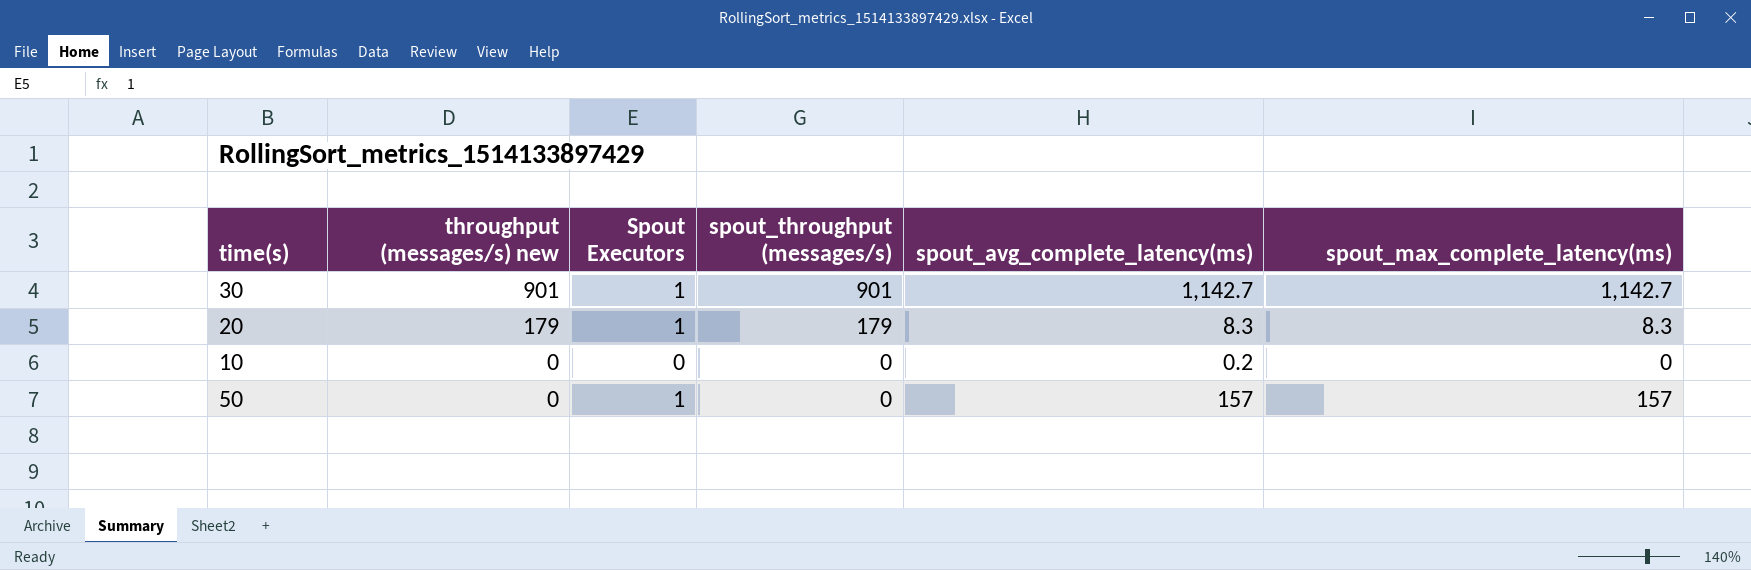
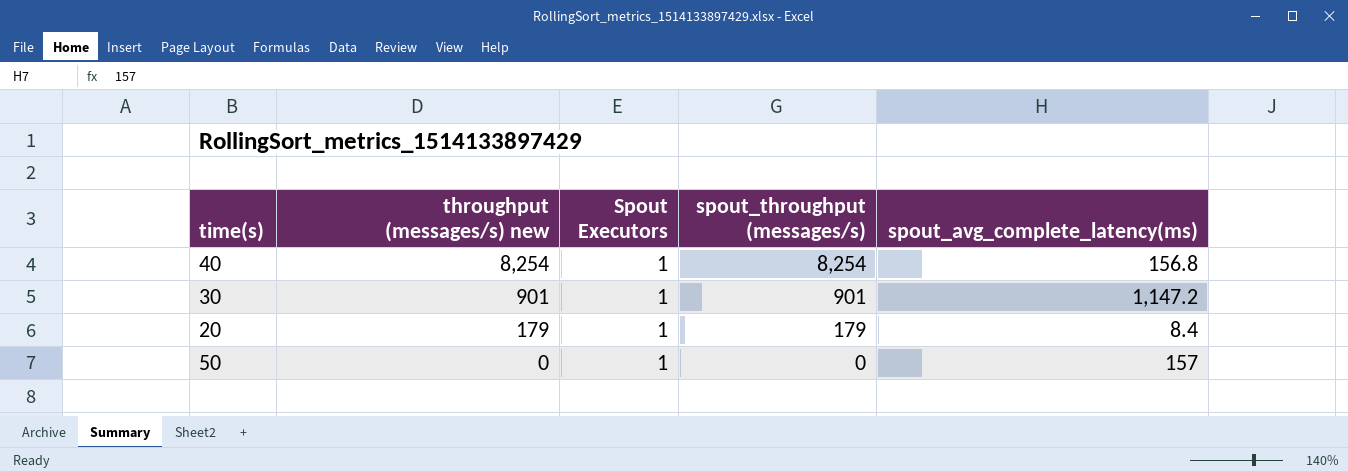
column spout_max_complete_latency(ms) | formula: [Spout Executors] * [spout_avg_complete_latency(ms)] -> none
row 10: 0 | 0 | 0 | 0.2 | 0 -> none
row 40: none -> 8,254 | 1 | 8,254 | 156.8
30 | spout_avg_complete_latency(ms): 1,142.7 -> 1,147.2
20 | spout_avg_complete_latency(ms): 8.3 -> 8.4

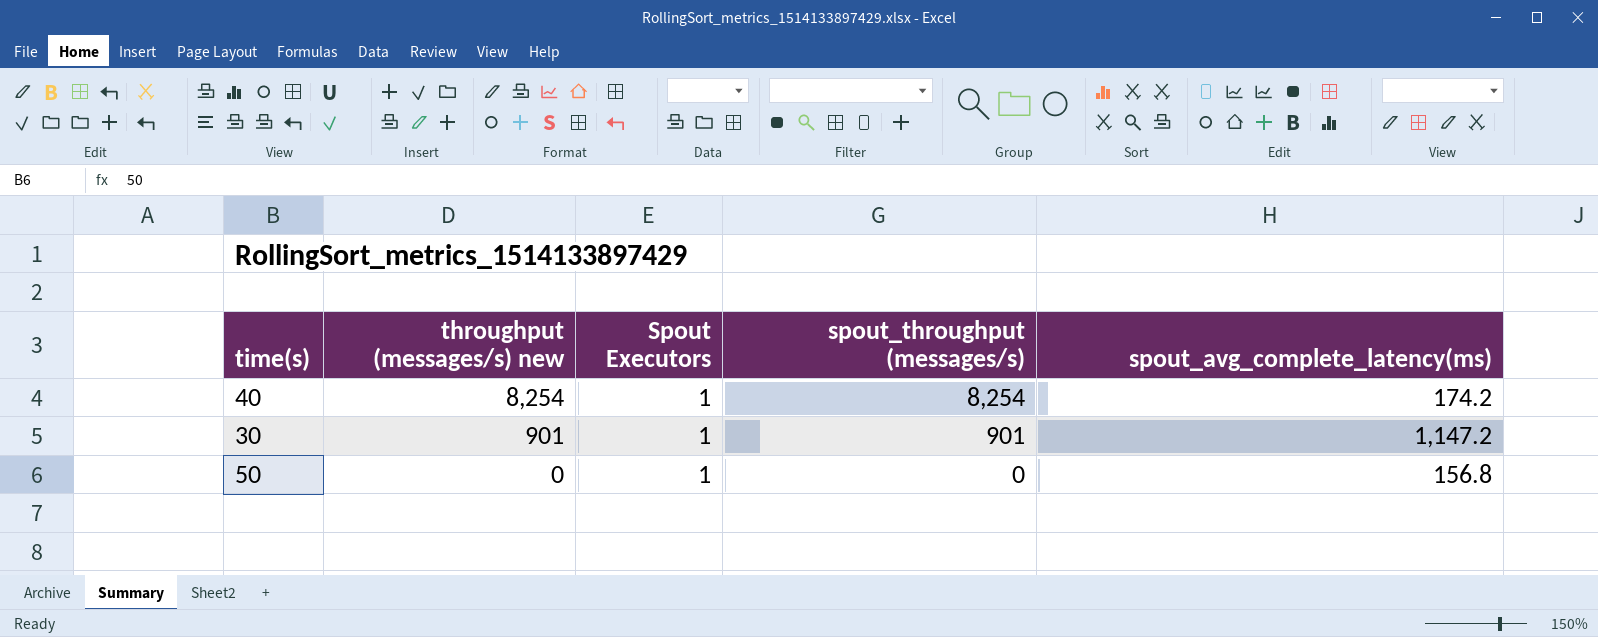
row 20: 179 | 1 | 179 | 8.4 -> none
40 | spout_avg_complete_latency(ms): 156.8 -> 174.2
50 | spout_avg_complete_latency(ms): 157 -> 156.8

